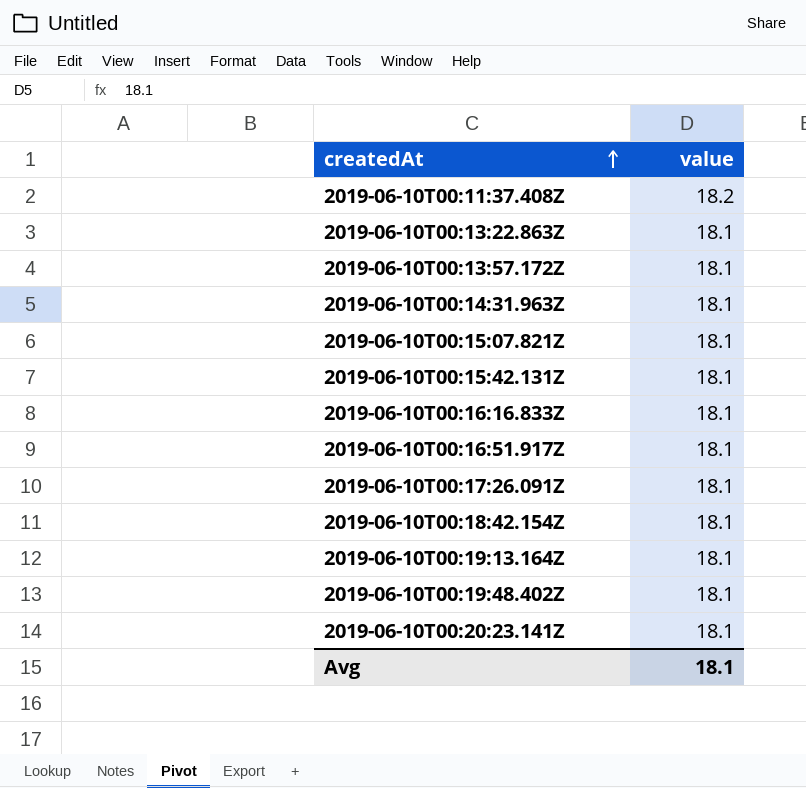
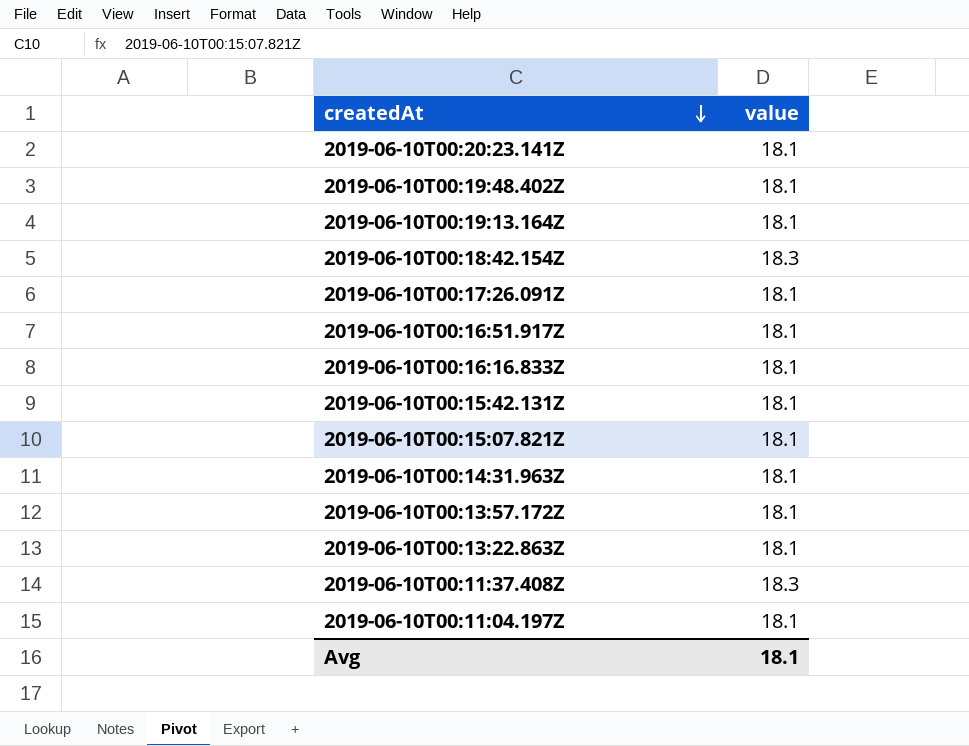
row order: createdAt ascending -> createdAt descending
2019-06-10T00:18:42.154Z | value: 18.1 -> 18.3
2019-06-10T00:11:37.408Z | value: 18.2 -> 18.3
row 2019-06-10T00:11:04.197Z: none -> 18.1

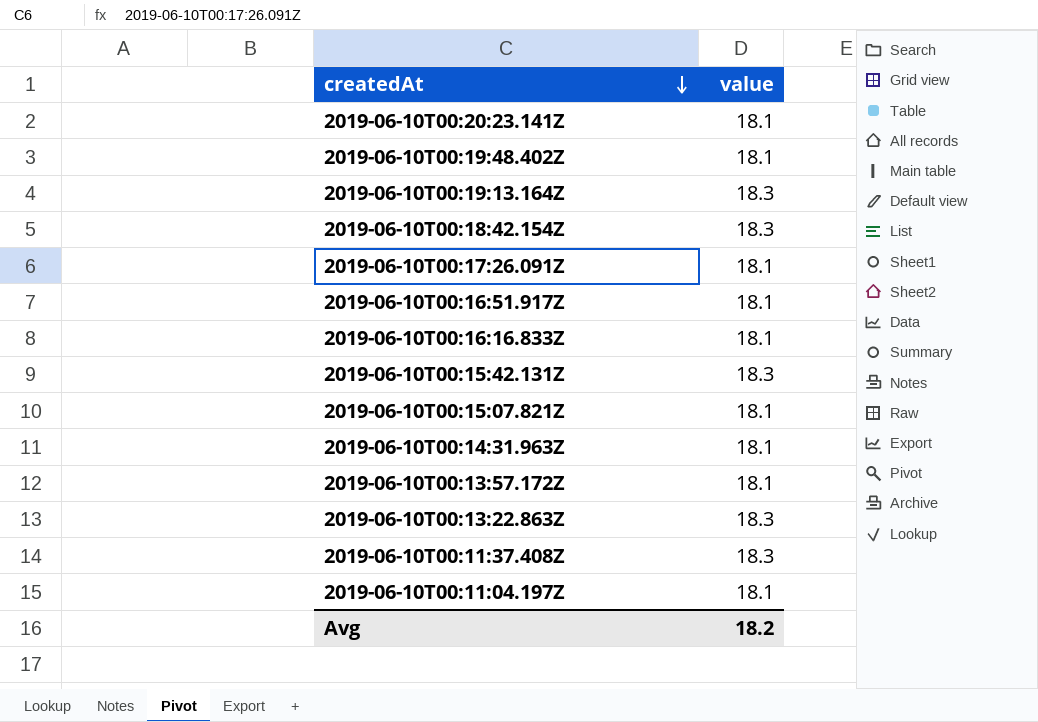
2019-06-10T00:19:13.164Z | value: 18.1 -> 18.3
2019-06-10T00:15:42.131Z | value: 18.1 -> 18.3
2019-06-10T00:13:22.863Z | value: 18.1 -> 18.3
Avg | value: 18.1 -> 18.2

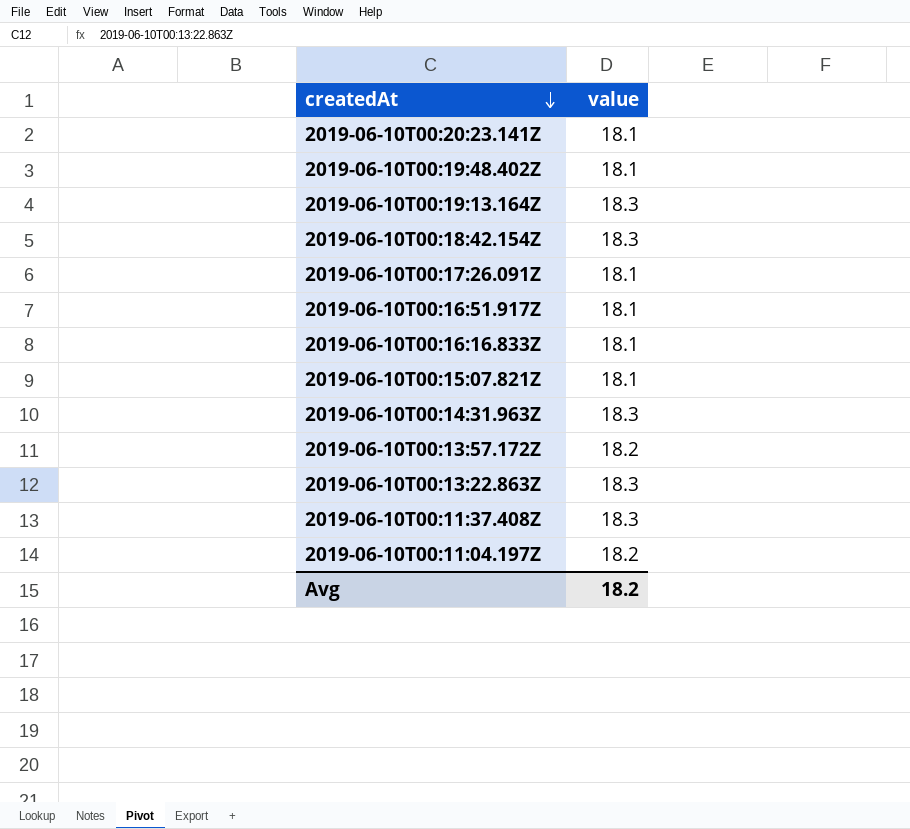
row 2019-06-10T00:15:42.131Z: 18.3 -> none
2019-06-10T00:14:31.963Z | value: 18.1 -> 18.3
2019-06-10T00:13:57.172Z | value: 18.1 -> 18.2
2019-06-10T00:11:04.197Z | value: 18.1 -> 18.2

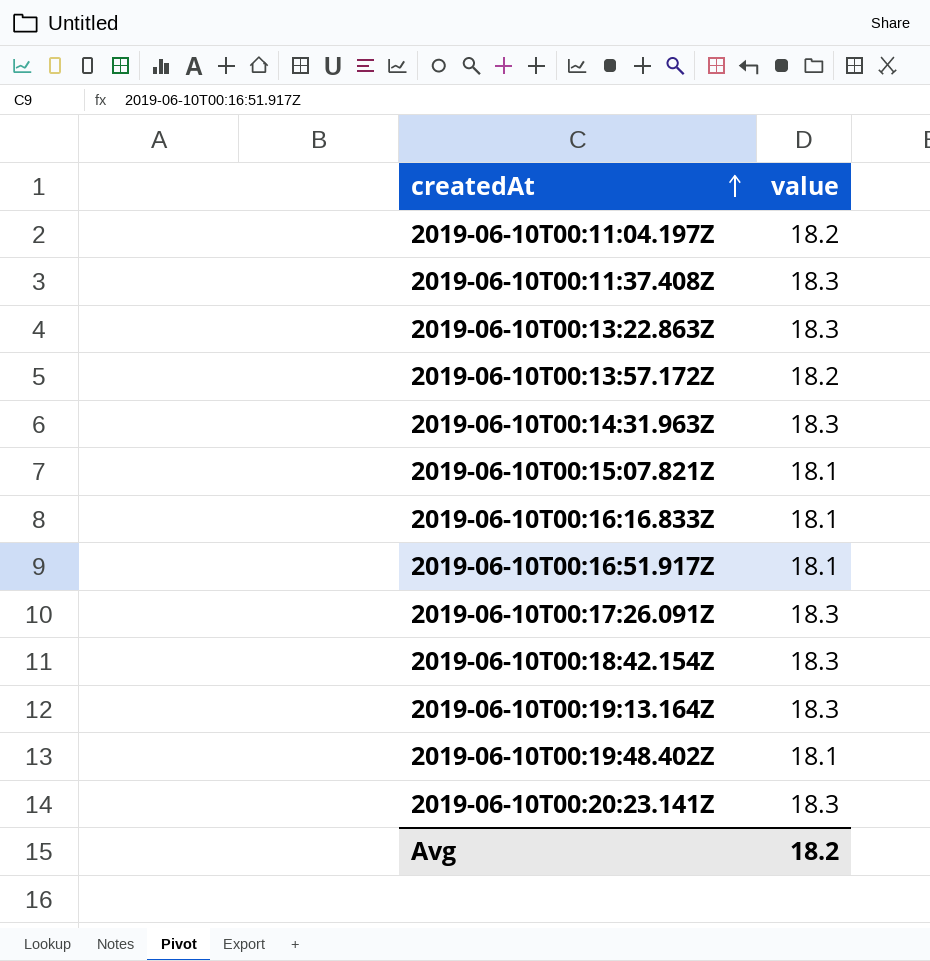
row order: createdAt descending -> createdAt ascending
2019-06-10T00:17:26.091Z | value: 18.1 -> 18.3
2019-06-10T00:20:23.141Z | value: 18.1 -> 18.3

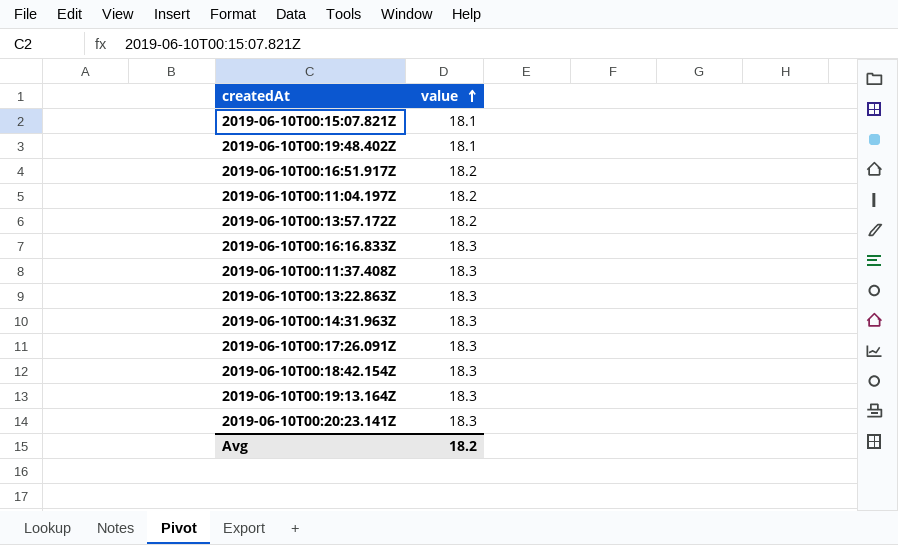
row order: createdAt ascending -> value ascending
2019-06-10T00:16:51.917Z | value: 18.1 -> 18.2
2019-06-10T00:16:16.833Z | value: 18.1 -> 18.3

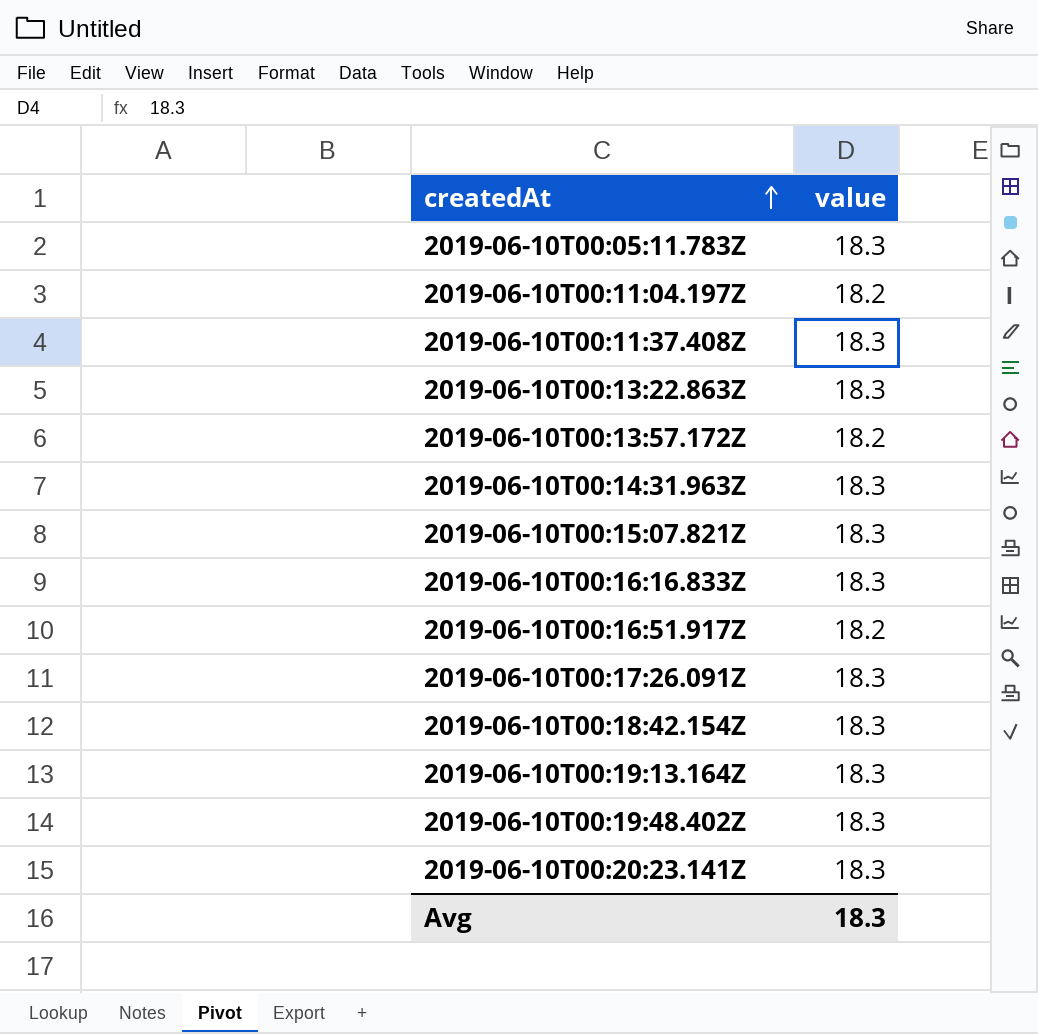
row order: value ascending -> createdAt ascending
row 2019-06-10T00:05:11.783Z: none -> 18.3
2019-06-10T00:15:07.821Z | value: 18.1 -> 18.3
2019-06-10T00:19:48.402Z | value: 18.1 -> 18.3
Avg | value: 18.2 -> 18.3

